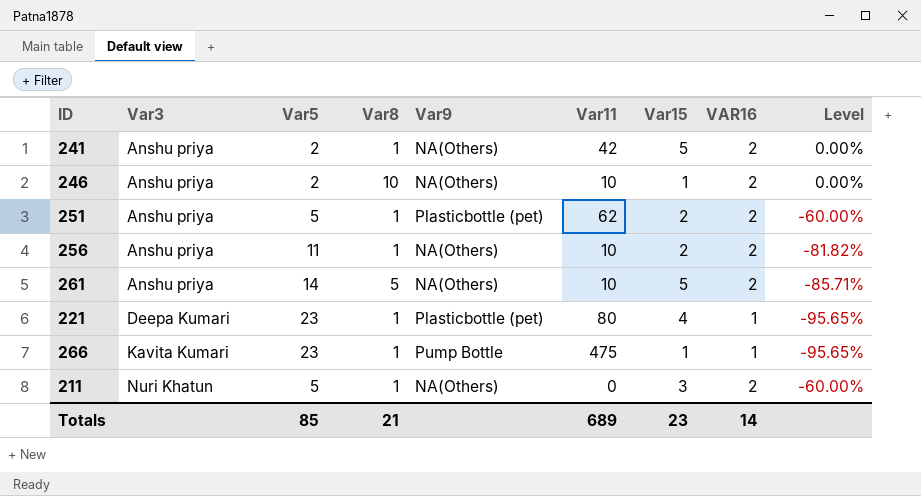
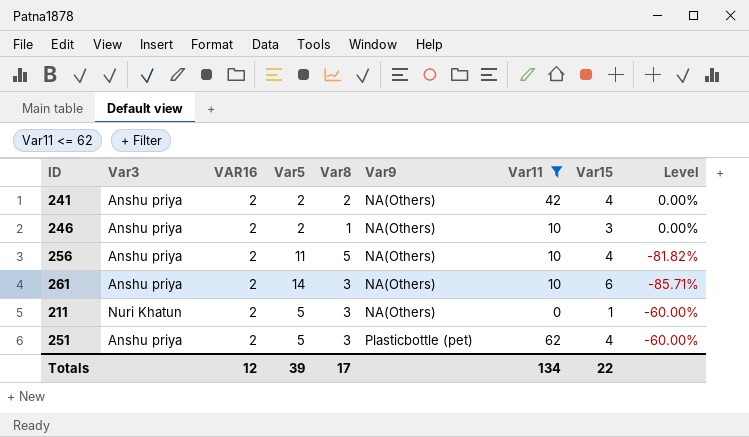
filter: none -> Var11 <= 62
row order: Var3 ascending -> Var9 ascending
column VAR16 | position: 8 -> 3
241 | Var8: 1 -> 2
241 | Var15: 5 -> 4
246 | Var8: 10 -> 1
246 | Var15: 1 -> 3
256 | Var8: 1 -> 5
256 | Var15: 2 -> 4
261 | Var8: 5 -> 3
261 | Var15: 5 -> 6
211 | Var8: 1 -> 3
211 | Var15: 3 -> 1
251 | Var8: 1 -> 3
251 | Var15: 2 -> 4
Totals | VAR16: 14 -> 12
Totals | Var5: 85 -> 39
Totals | Var8: 21 -> 17
Totals | Var11: 689 -> 134
Totals | Var15: 23 -> 22

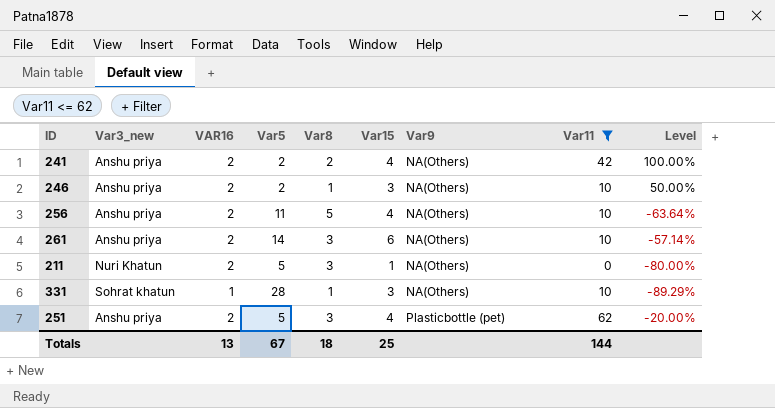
column name: Var3 -> Var3_new
column Var15 | position: 8 -> 6
column Level | formula: ([VAR16] - [Var5]) / [Var5] -> ([Var15] - [Var5]) / [Var5]
row 331: none -> Sohrat khatun | 1 | 28 | 1 | 3 | NA(Others) | 10 | -89.29%
Totals | VAR16: 12 -> 13
Totals | Var5: 39 -> 67
Totals | Var8: 17 -> 18
Totals | Var15: 22 -> 25
Totals | Var11: 134 -> 144

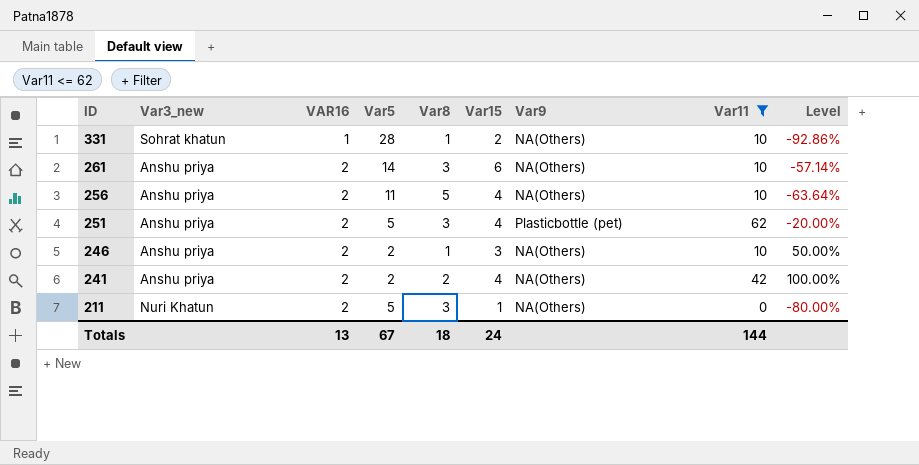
row order: Var9 ascending -> ID descending
331 | Var15: 3 -> 2
331 | Level: -89.29% -> -92.86%
Totals | Var15: 25 -> 24

